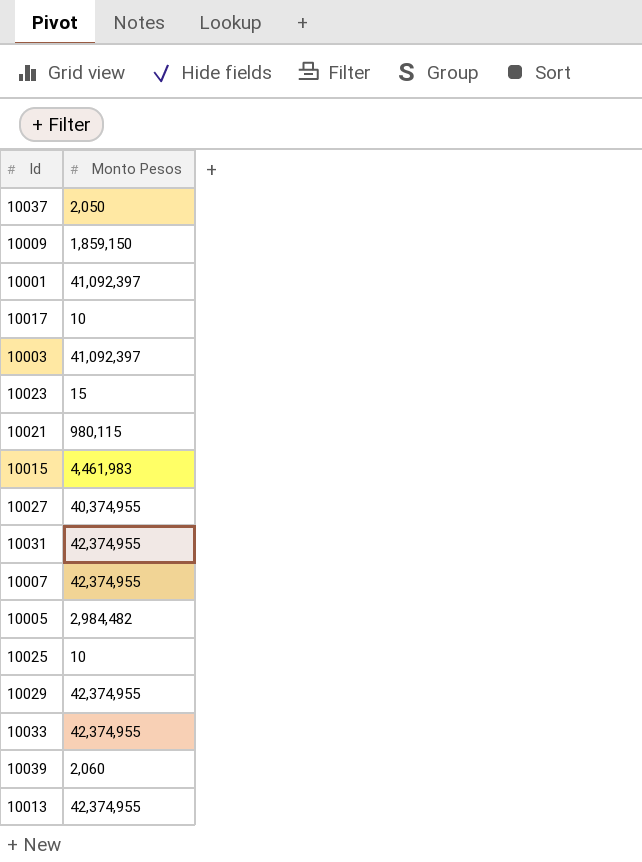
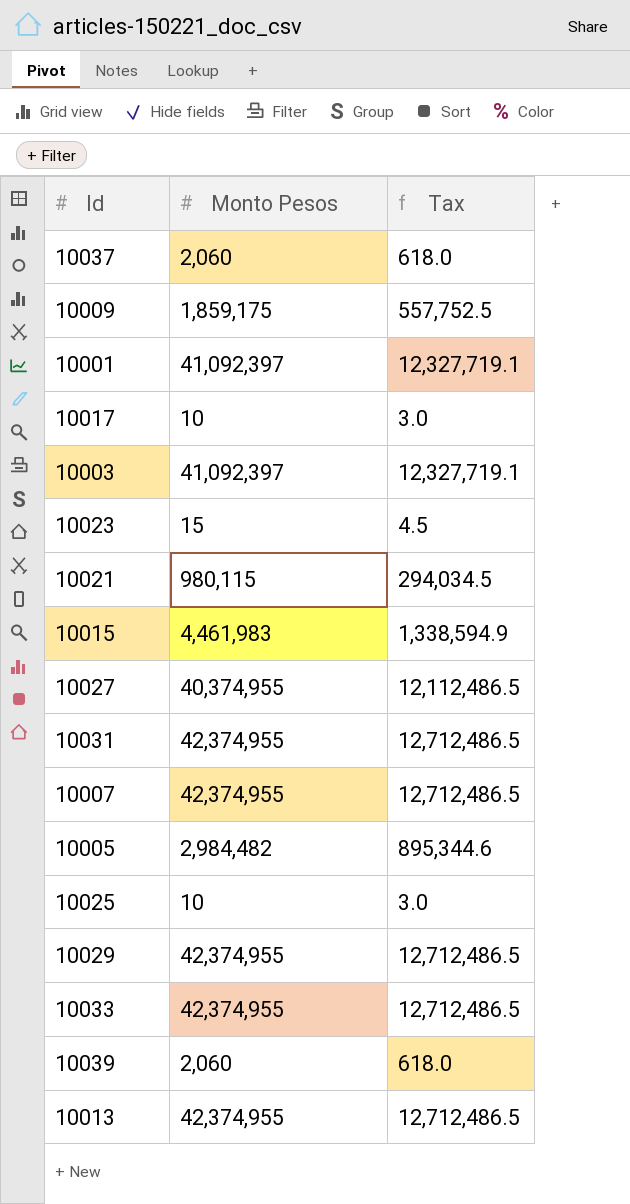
column Tax | formula: none -> [Monto Pesos] * 0.3
10037 | Monto Pesos: 2,050 -> 2,060
10009 | Monto Pesos: 1,859,150 -> 1,859,175

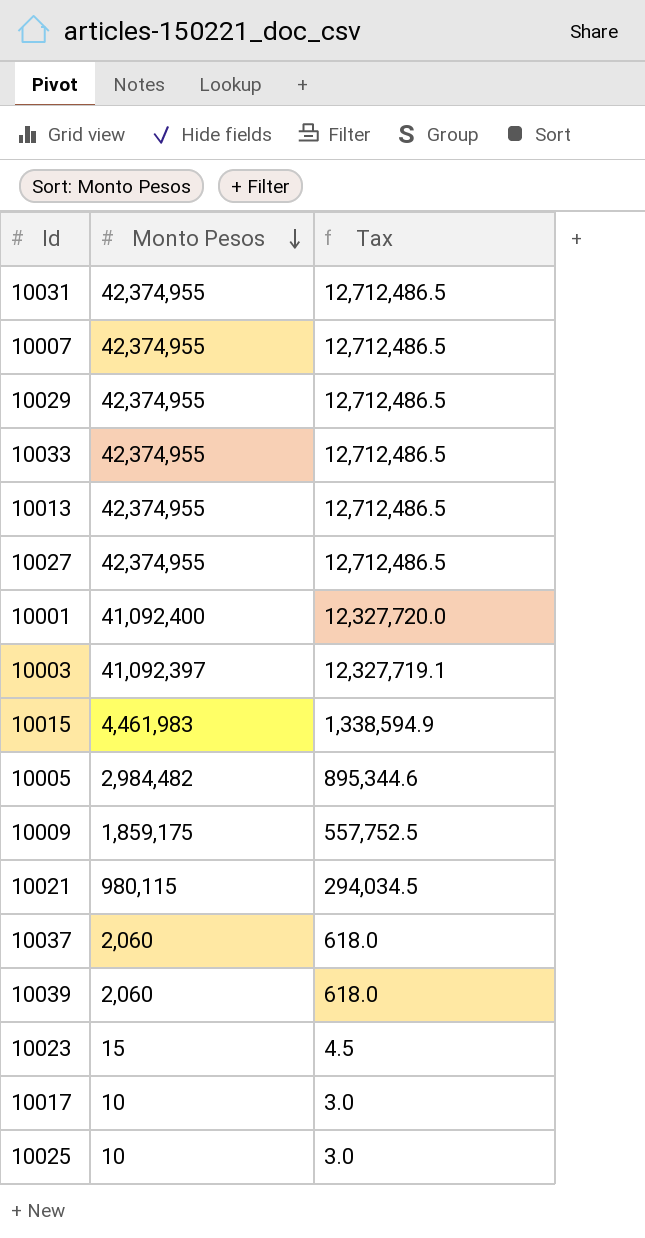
row order: none -> Monto Pesos descending
10027 | Monto Pesos: 40,374,955 -> 42,374,955
10027 | Tax: 12,112,486.5 -> 12,712,486.5
10001 | Monto Pesos: 41,092,397 -> 41,092,400
10001 | Tax: 12,327,719.1 -> 12,327,720.0

